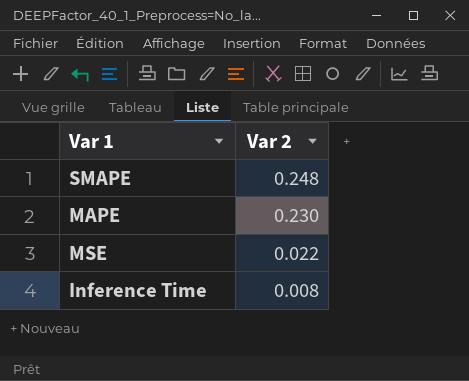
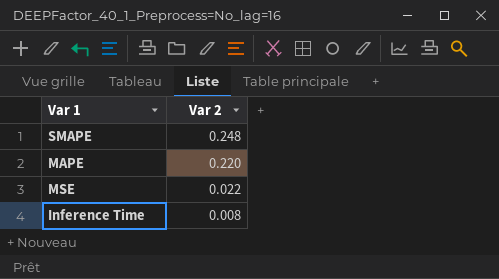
MAPE | Var 2: 0.230 -> 0.220

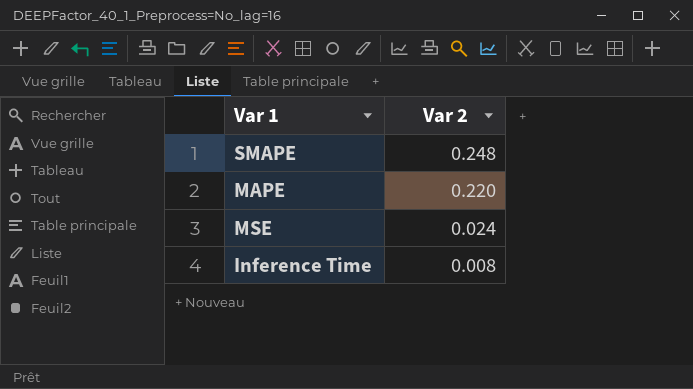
MSE | Var 2: 0.022 -> 0.024

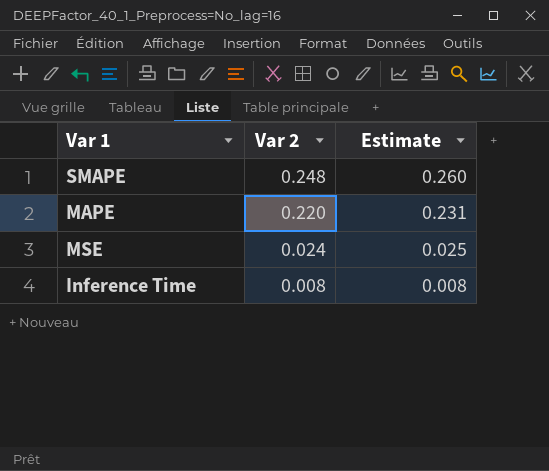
column Estimate | formula: none -> [Var 2] * 1.05

